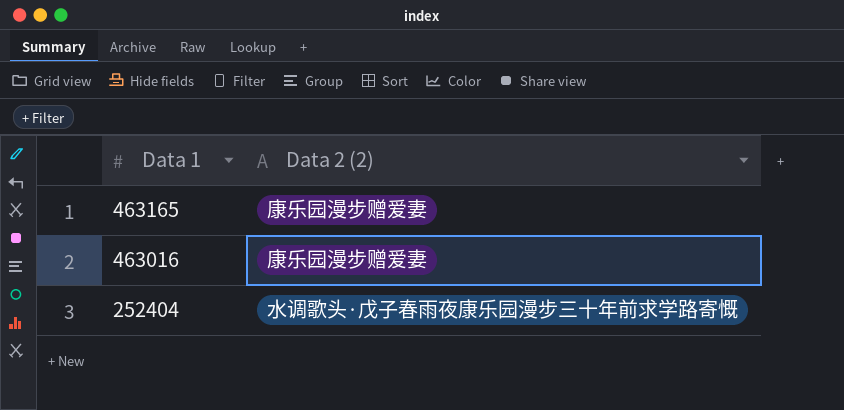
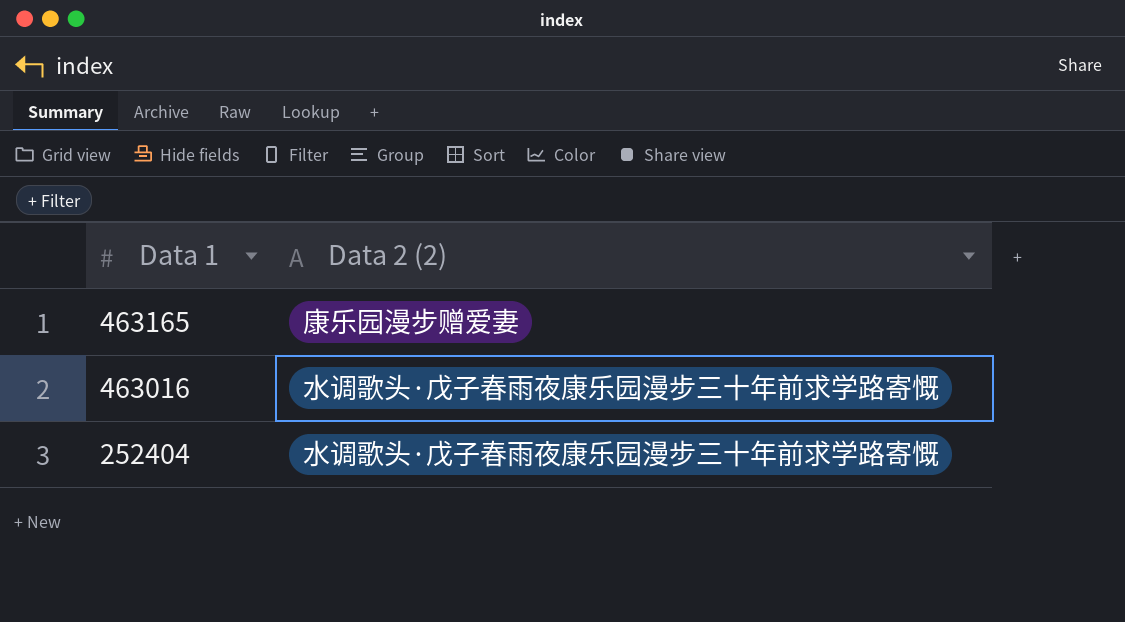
463016 | Data 2 (2): 康乐园漫步赠爱妻 -> 水调歌头·戊子春雨夜康乐园漫步三十年前求学路寄慨

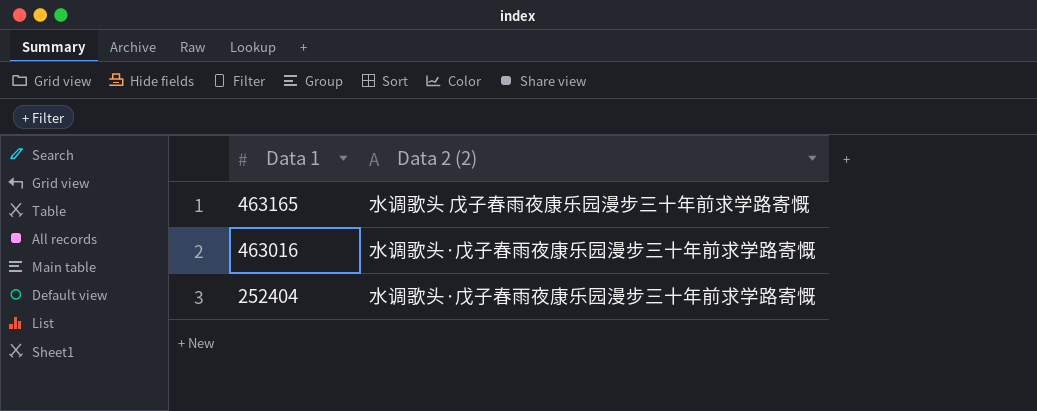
463165 | Data 2 (2): 康乐园漫步赠爱妻 -> 水调歌头 戊子春雨夜康乐园漫步三十年前求学路寄慨

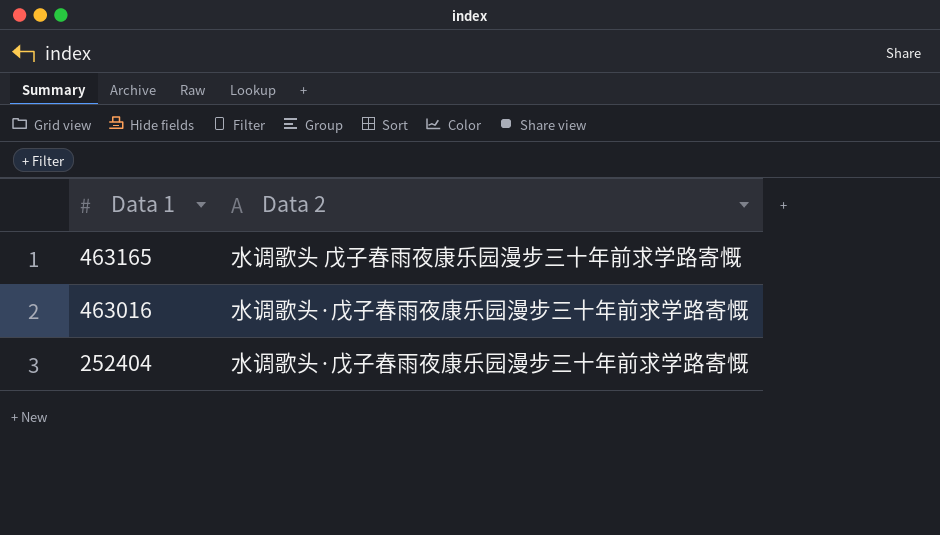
column name: Data 2 (2) -> Data 2

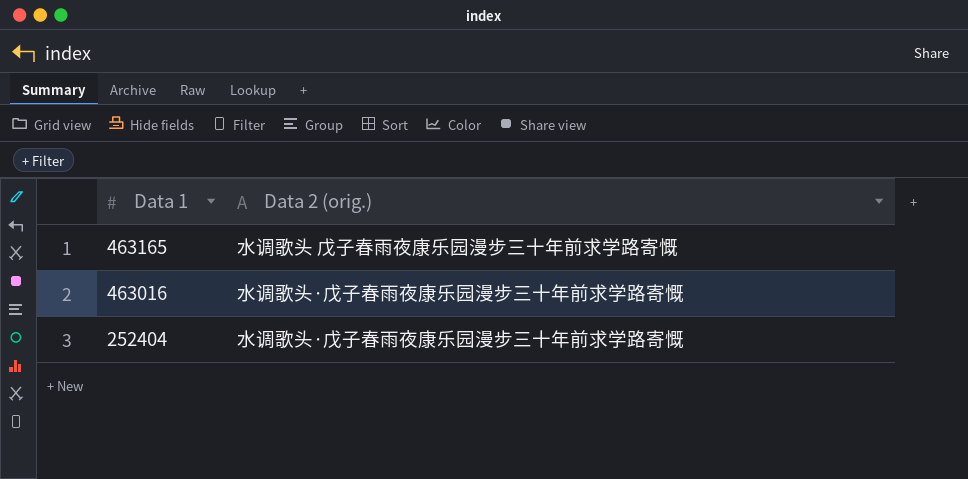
column name: Data 2 -> Data 2 (orig.)

